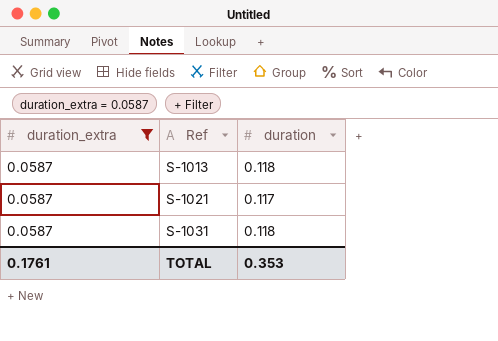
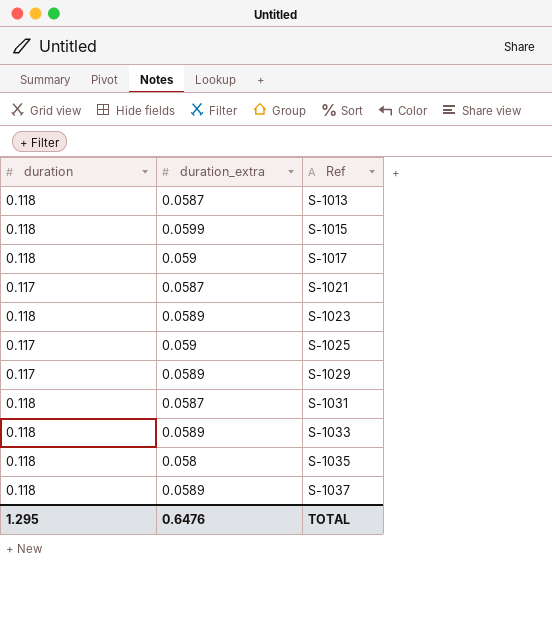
filter: duration_extra = 0.0587 -> none
column duration | position: 3 -> 1
TOTAL | duration: 0.353 -> 1.295
TOTAL | duration_extra: 0.1761 -> 0.6476

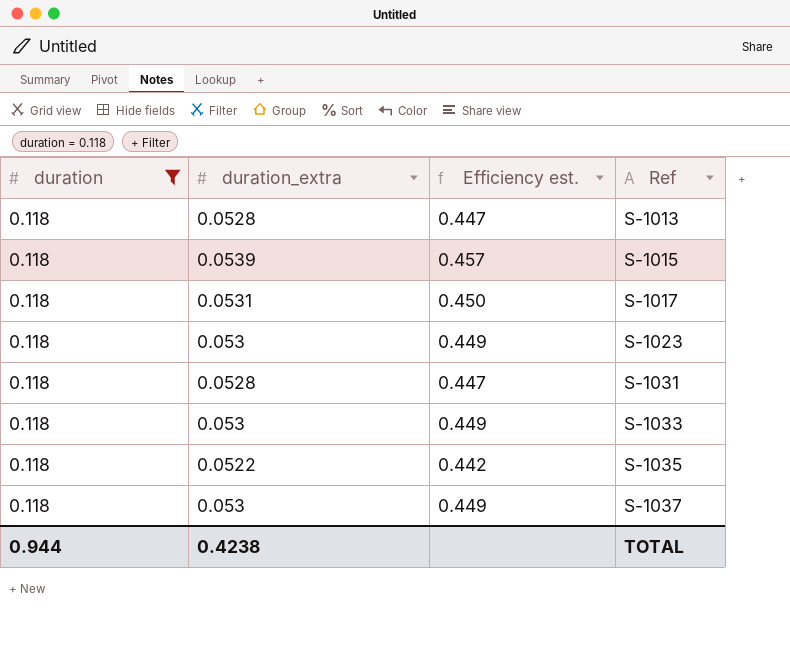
filter: none -> duration = 0.118
column Efficiency est. | formula: none -> [duration_extra] / [duration]
S-1013 | duration_extra: 0.0587 -> 0.0528
S-1015 | duration_extra: 0.0599 -> 0.0539
S-1017 | duration_extra: 0.059 -> 0.0531
S-1023 | duration_extra: 0.0589 -> 0.053
S-1031 | duration_extra: 0.0587 -> 0.0528
S-1033 | duration_extra: 0.0589 -> 0.053
S-1035 | duration_extra: 0.058 -> 0.0522
S-1037 | duration_extra: 0.0589 -> 0.053
TOTAL | duration: 1.295 -> 0.944
TOTAL | duration_extra: 0.6476 -> 0.4238

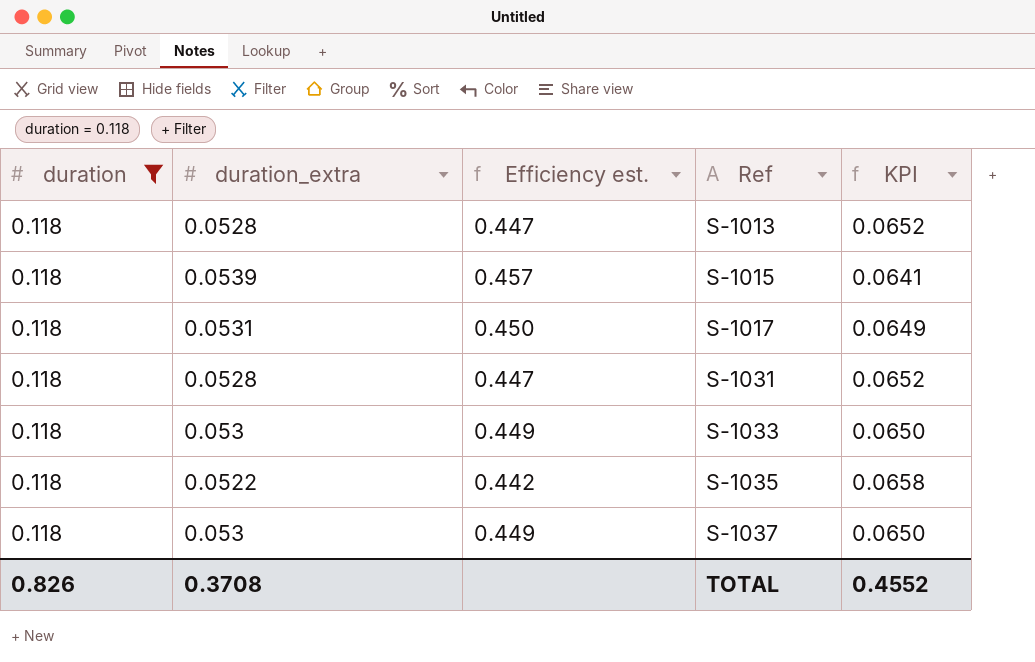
column KPI | formula: none -> [duration] - [duration_extra]
row S-1023: 0.118 | 0.053 | 0.449 -> none
TOTAL | duration: 0.944 -> 0.826
TOTAL | duration_extra: 0.4238 -> 0.3708

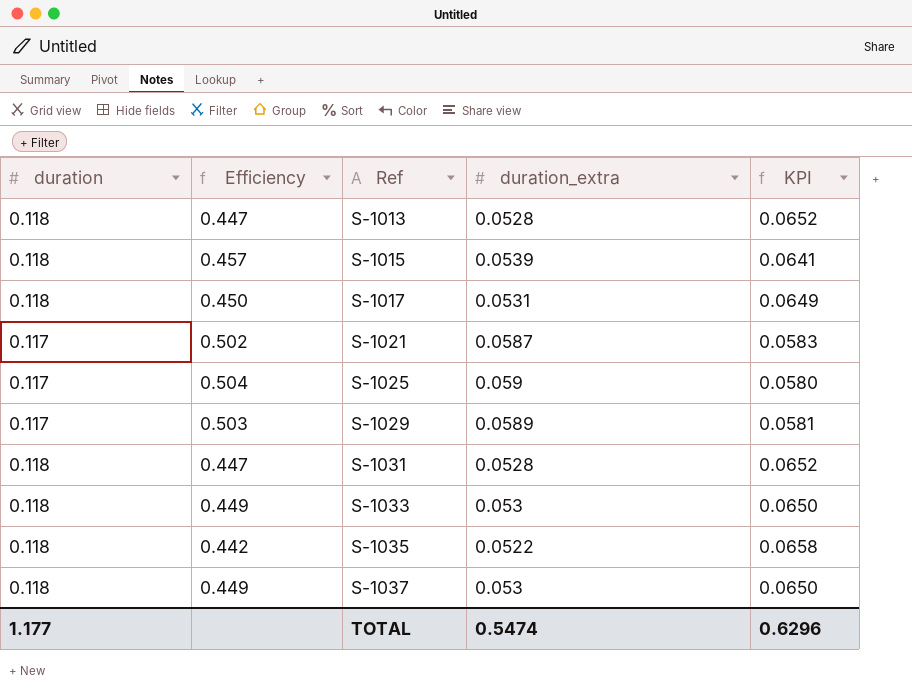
filter: duration = 0.118 -> none
column name: Efficiency est. -> Efficiency
column duration_extra | position: 2 -> 4
TOTAL | duration: 0.826 -> 1.177
TOTAL | duration_extra: 0.3708 -> 0.5474
TOTAL | KPI: 0.4552 -> 0.6296

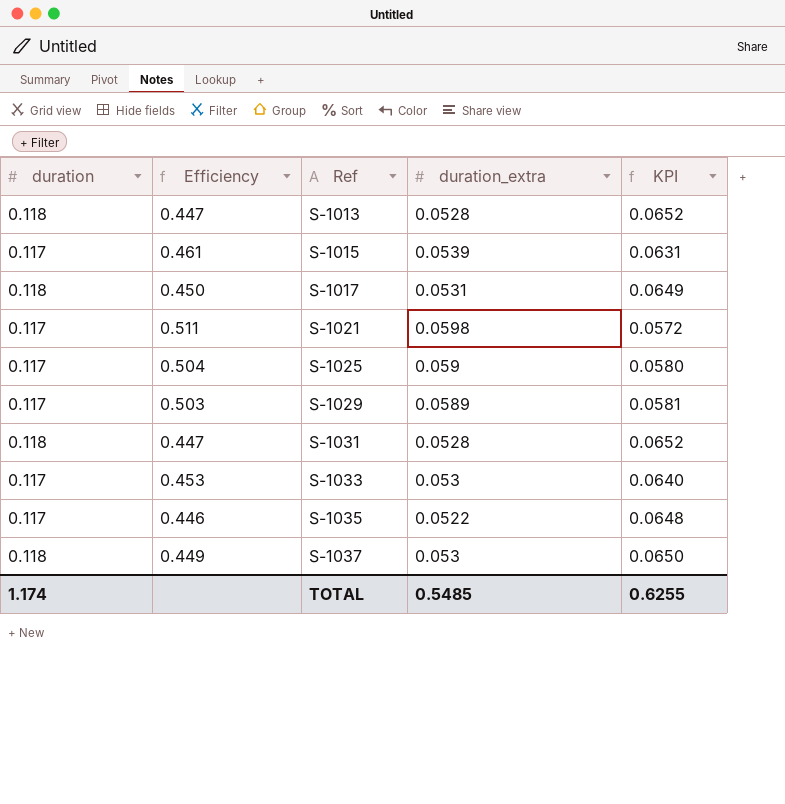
S-1015 | duration: 0.118 -> 0.117
S-1015 | Efficiency: 0.457 -> 0.461
S-1015 | KPI: 0.0641 -> 0.0631
S-1021 | Efficiency: 0.502 -> 0.511
S-1021 | duration_extra: 0.0587 -> 0.0598
S-1021 | KPI: 0.0583 -> 0.0572
S-1033 | duration: 0.118 -> 0.117
S-1033 | Efficiency: 0.449 -> 0.453
S-1033 | KPI: 0.0650 -> 0.0640
S-1035 | duration: 0.118 -> 0.117
S-1035 | Efficiency: 0.442 -> 0.446
S-1035 | KPI: 0.0658 -> 0.0648
TOTAL | duration: 1.177 -> 1.174
TOTAL | duration_extra: 0.5474 -> 0.5485
TOTAL | KPI: 0.6296 -> 0.6255

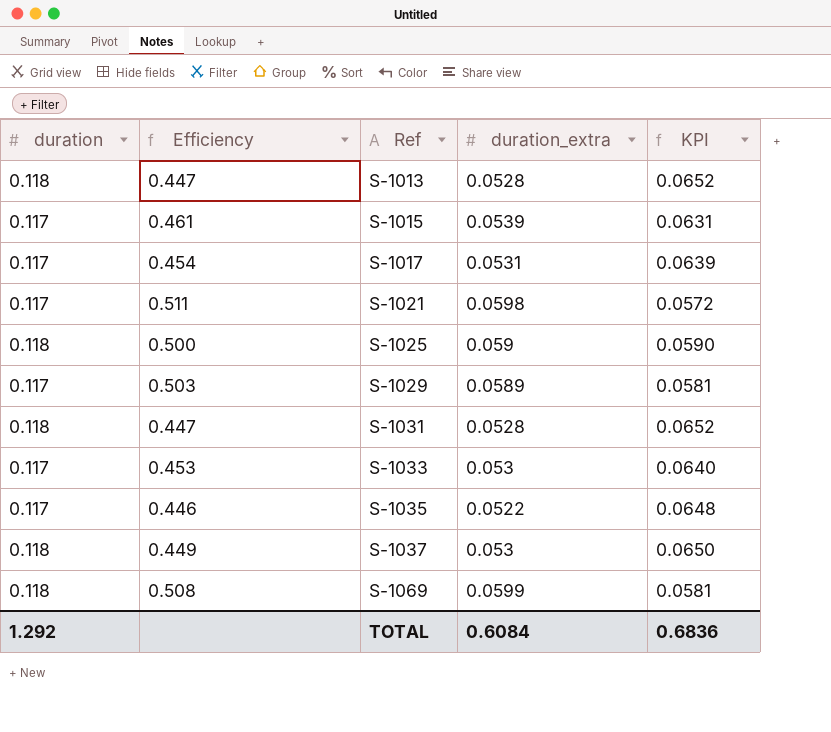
S-1017 | duration: 0.118 -> 0.117
S-1017 | Efficiency: 0.450 -> 0.454
S-1017 | KPI: 0.0649 -> 0.0639
S-1025 | duration: 0.117 -> 0.118
S-1025 | Efficiency: 0.504 -> 0.500
S-1025 | KPI: 0.0580 -> 0.0590
row S-1069: none -> 0.118 | 0.508 | 0.0599 | 0.0581
TOTAL | duration: 1.174 -> 1.292
TOTAL | duration_extra: 0.5485 -> 0.6084
TOTAL | KPI: 0.6255 -> 0.6836

